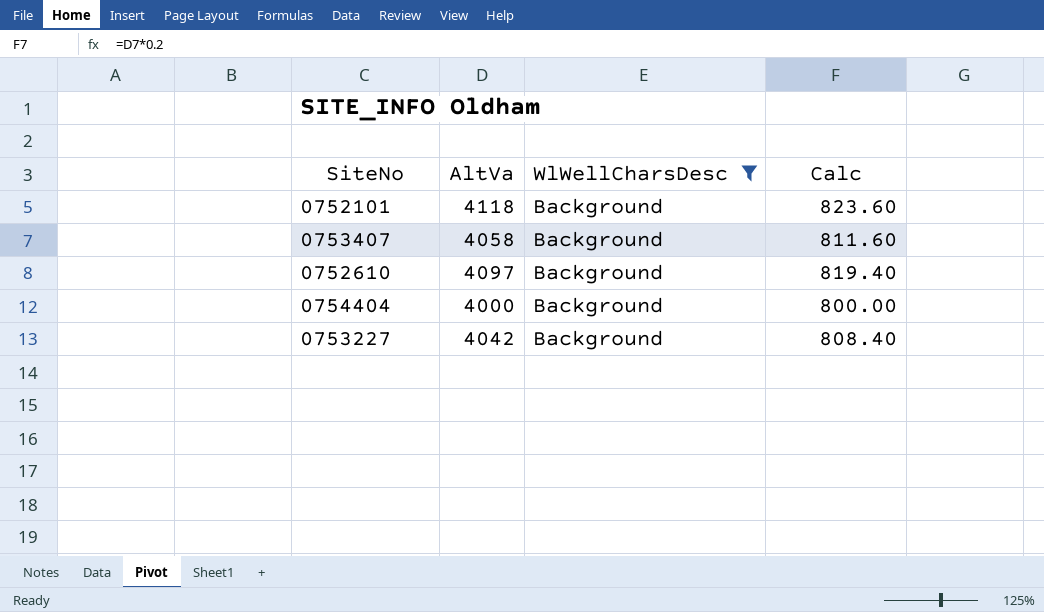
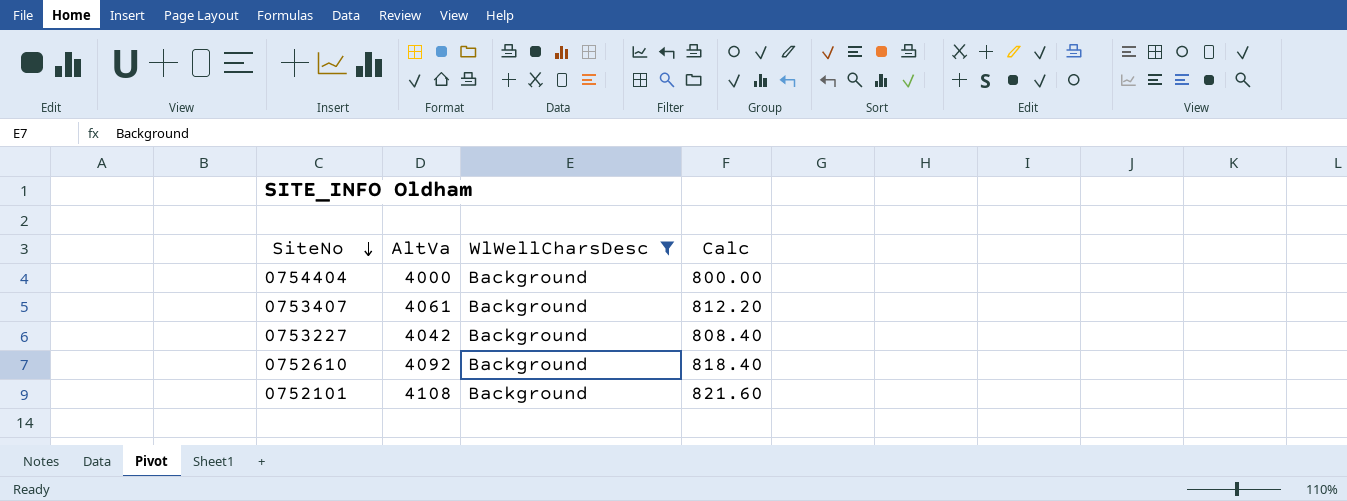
row order: none -> SiteNo descending
0753407 | AltVa: 4058 -> 4061
0753407 | Calc: 811.60 -> 812.20
0752610 | AltVa: 4097 -> 4092
0752610 | Calc: 819.40 -> 818.40
0752101 | AltVa: 4118 -> 4108
0752101 | Calc: 823.60 -> 821.60

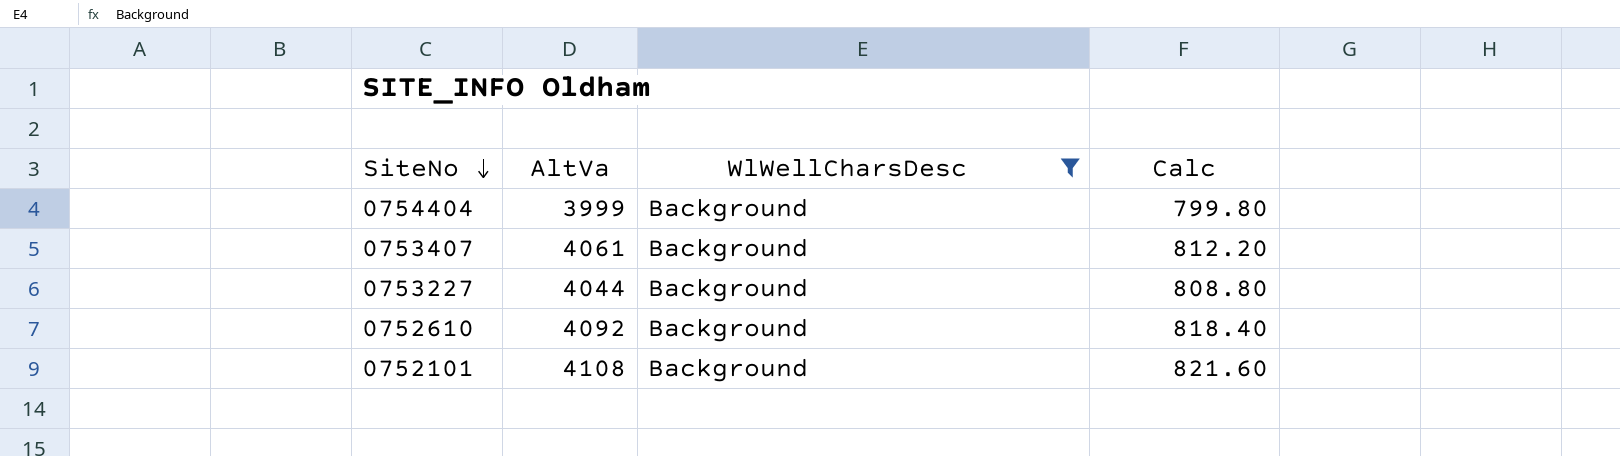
0754404 | AltVa: 4000 -> 3999
0754404 | Calc: 800.00 -> 799.80
0753227 | AltVa: 4042 -> 4044
0753227 | Calc: 808.40 -> 808.80

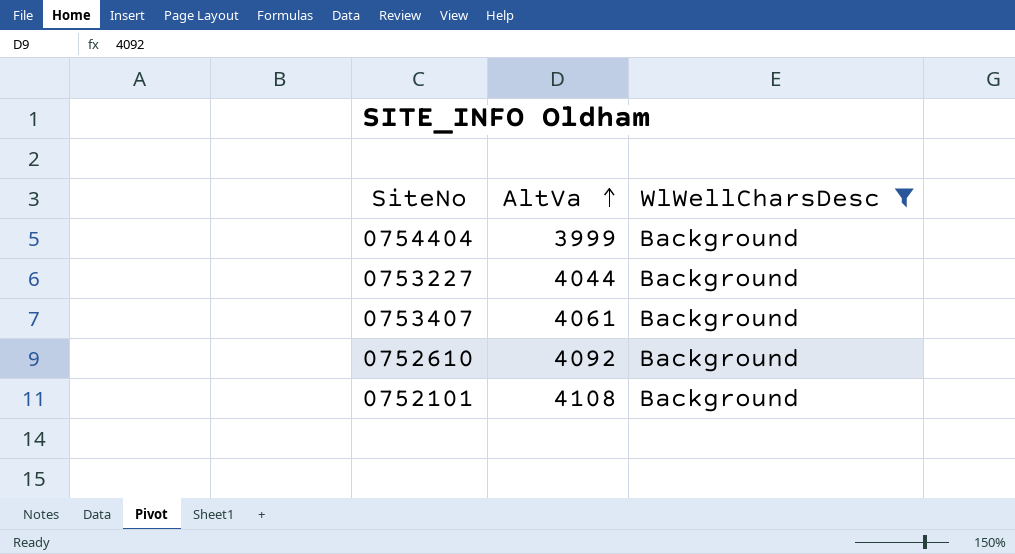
row order: SiteNo descending -> AltVa ascending
column Calc | formula: [AltVa] * 0.2 -> none

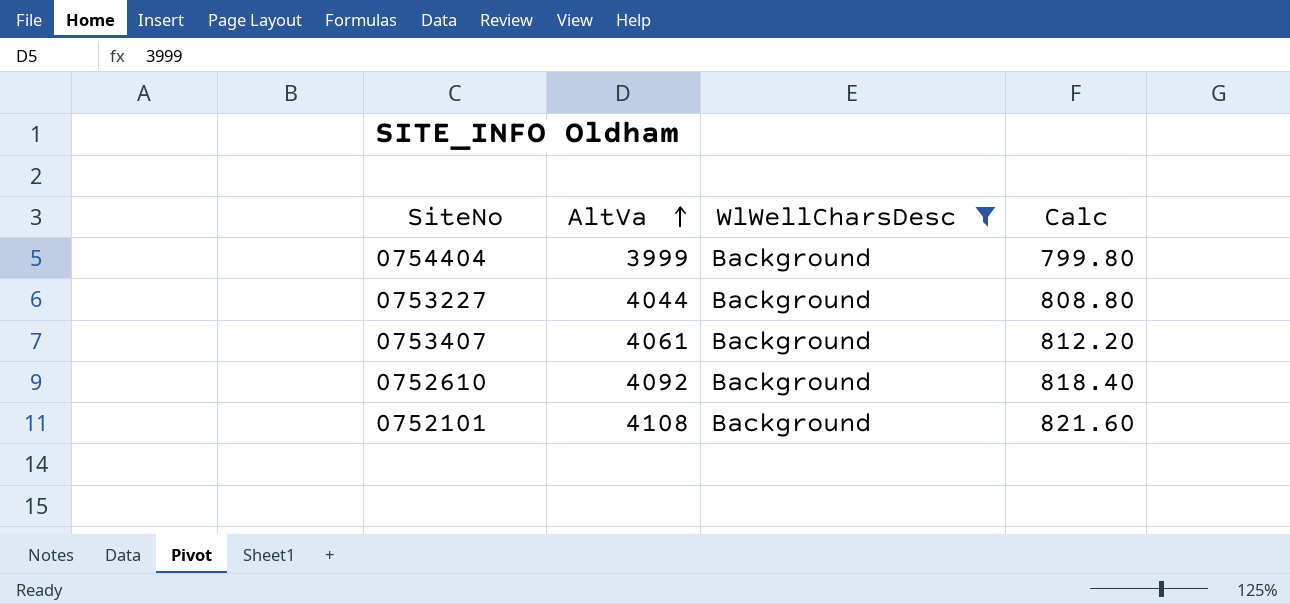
column Calc | formula: none -> [AltVa] * 0.2

